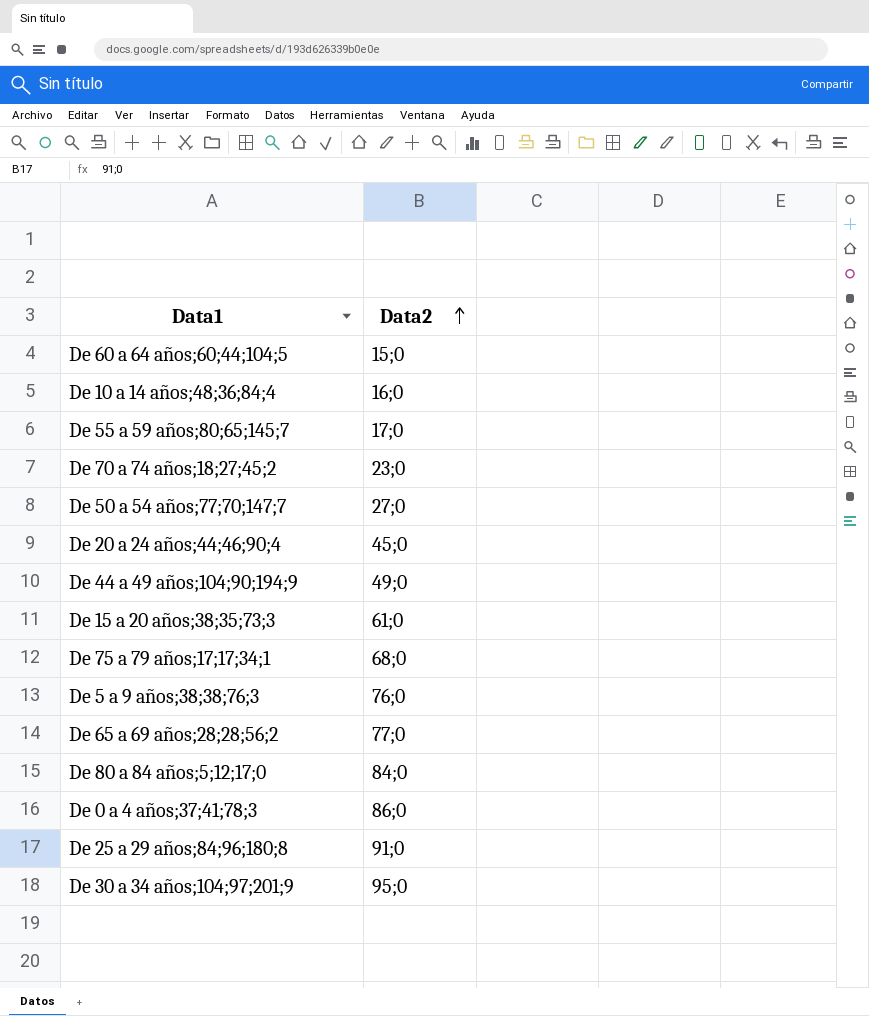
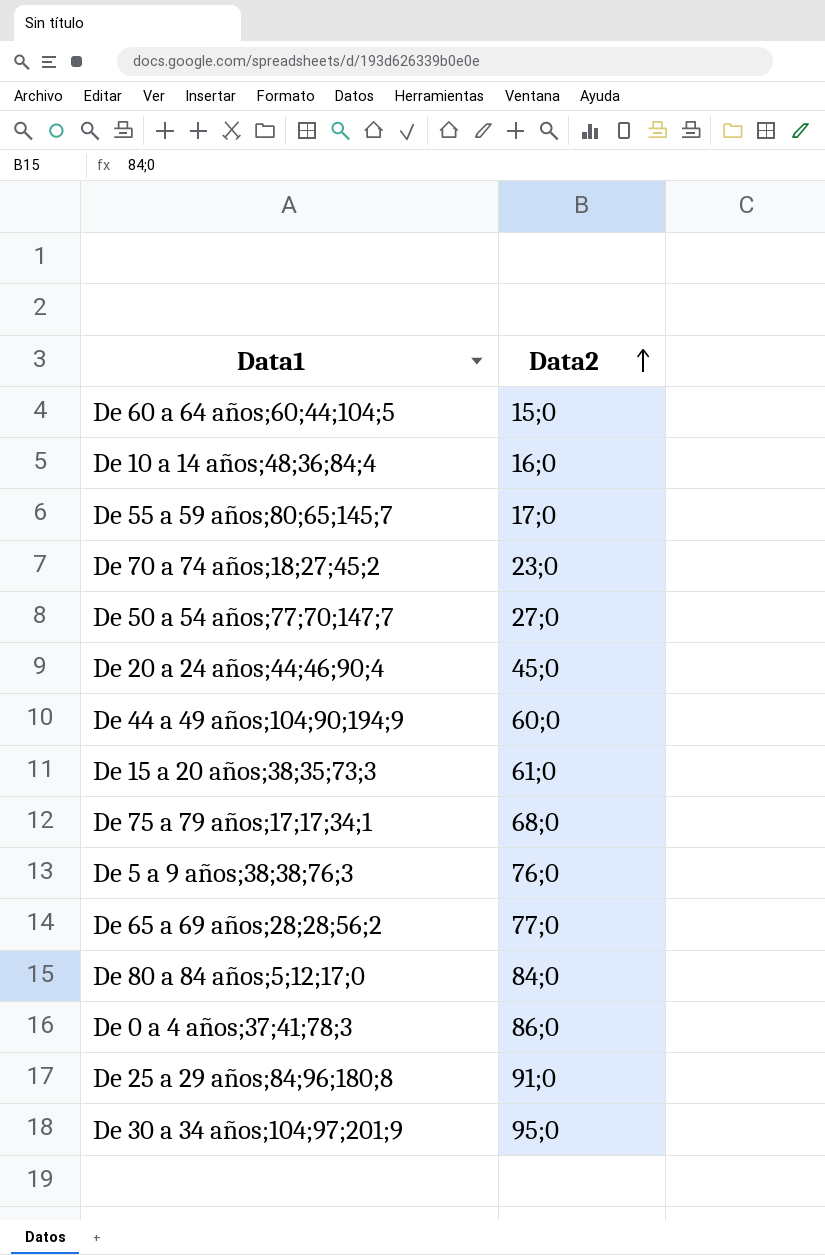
De 44 a 49 años;104;90;194;9 | Data2: 49;0 -> 60;0

